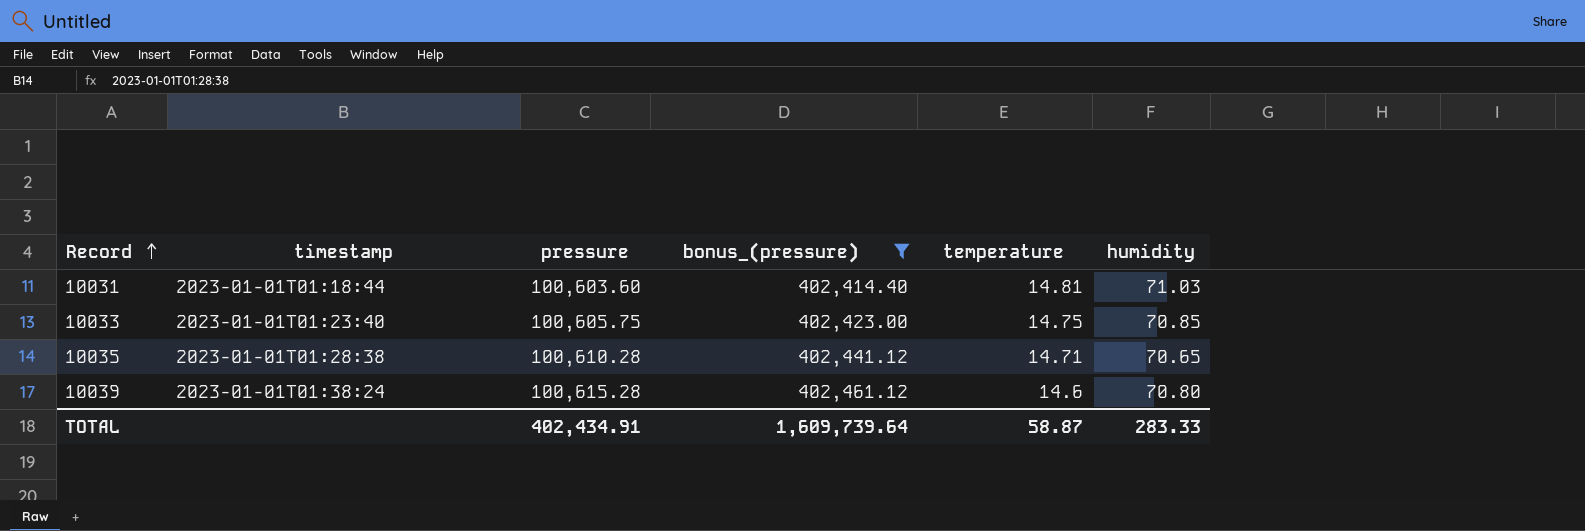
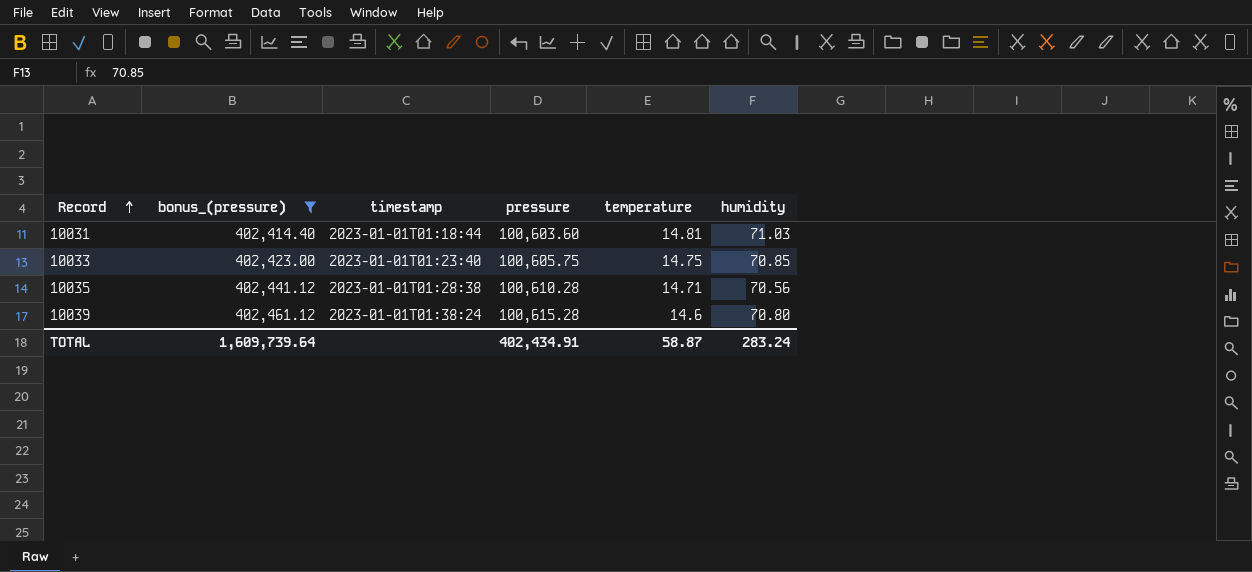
column bonus_(pressure) | position: 4 -> 2
10035 | humidity: 70.65 -> 70.56
TOTAL | humidity: 283.33 -> 283.24

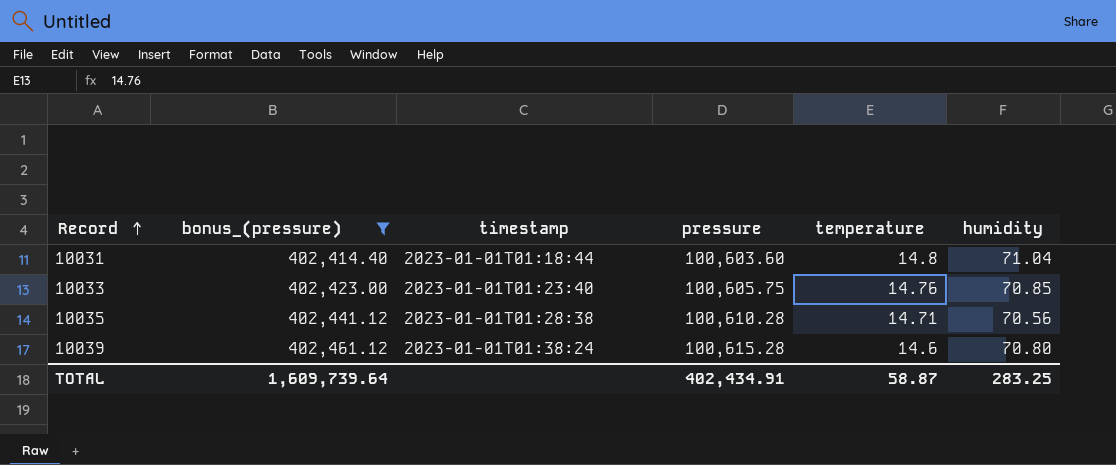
10031 | temperature: 14.81 -> 14.8
10031 | humidity: 71.03 -> 71.04
10033 | temperature: 14.75 -> 14.76
TOTAL | humidity: 283.24 -> 283.25

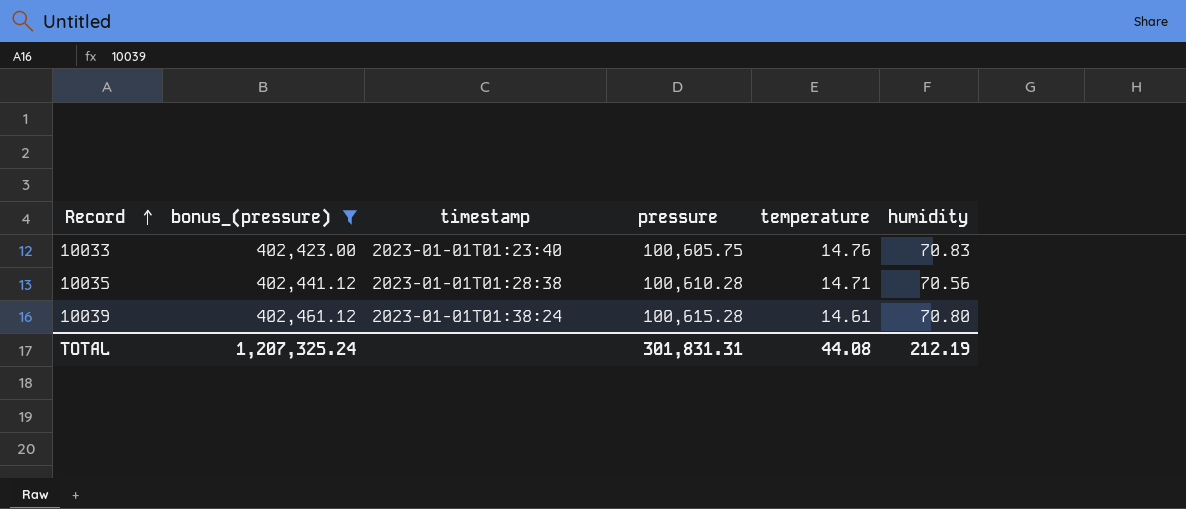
row 10031: 402,414.40 | 2023-01-01T01:18:44 | 100,603.60 | 14.8 | 71.04 -> none
10033 | humidity: 70.85 -> 70.83
10039 | temperature: 14.6 -> 14.61
TOTAL | bonus_(pressure): 1,609,739.64 -> 1,207,325.24
TOTAL | pressure: 402,434.91 -> 301,831.31
TOTAL | temperature: 58.87 -> 44.08
TOTAL | humidity: 283.25 -> 212.19

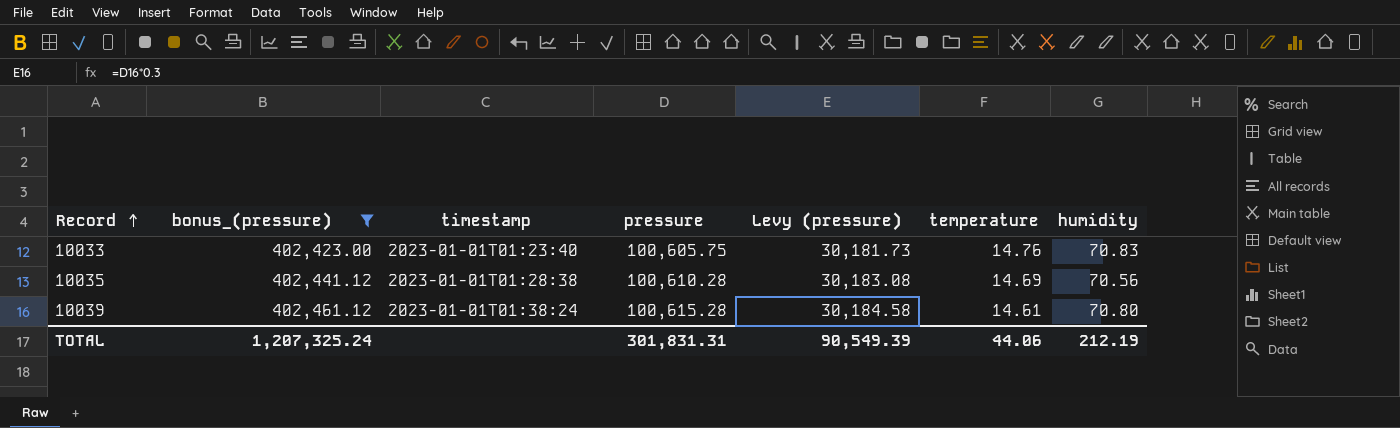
column Levy (pressure) | formula: none -> [pressure] * 0.3
10035 | temperature: 14.71 -> 14.69
TOTAL | temperature: 44.08 -> 44.06

